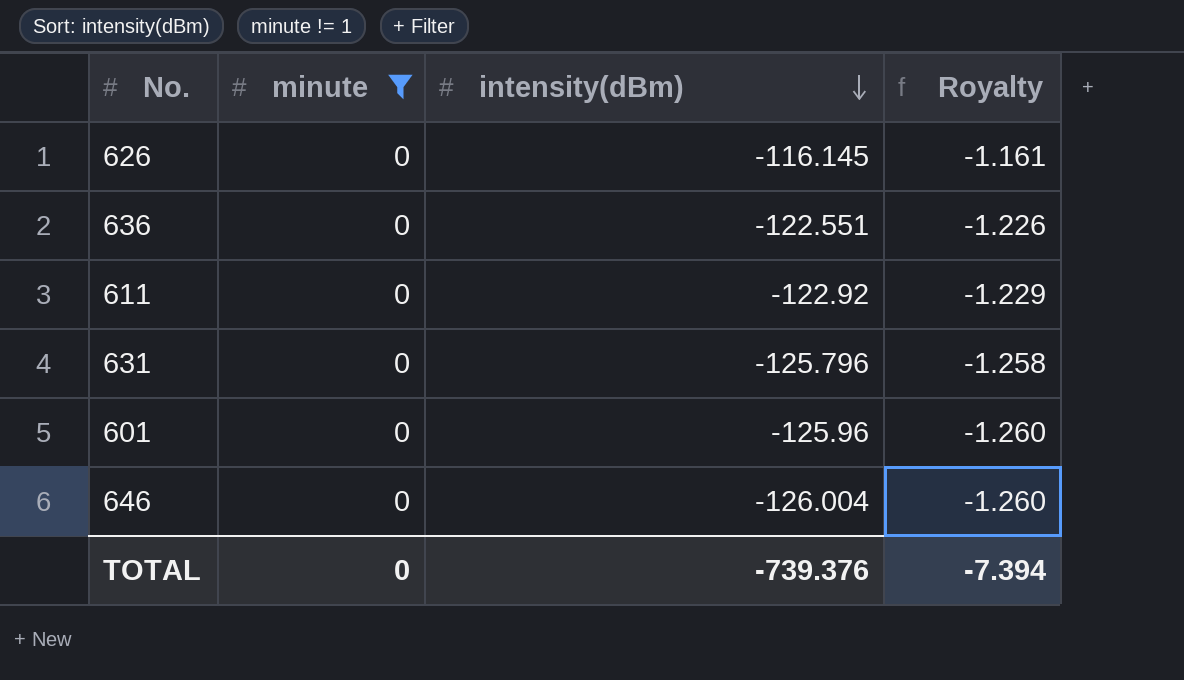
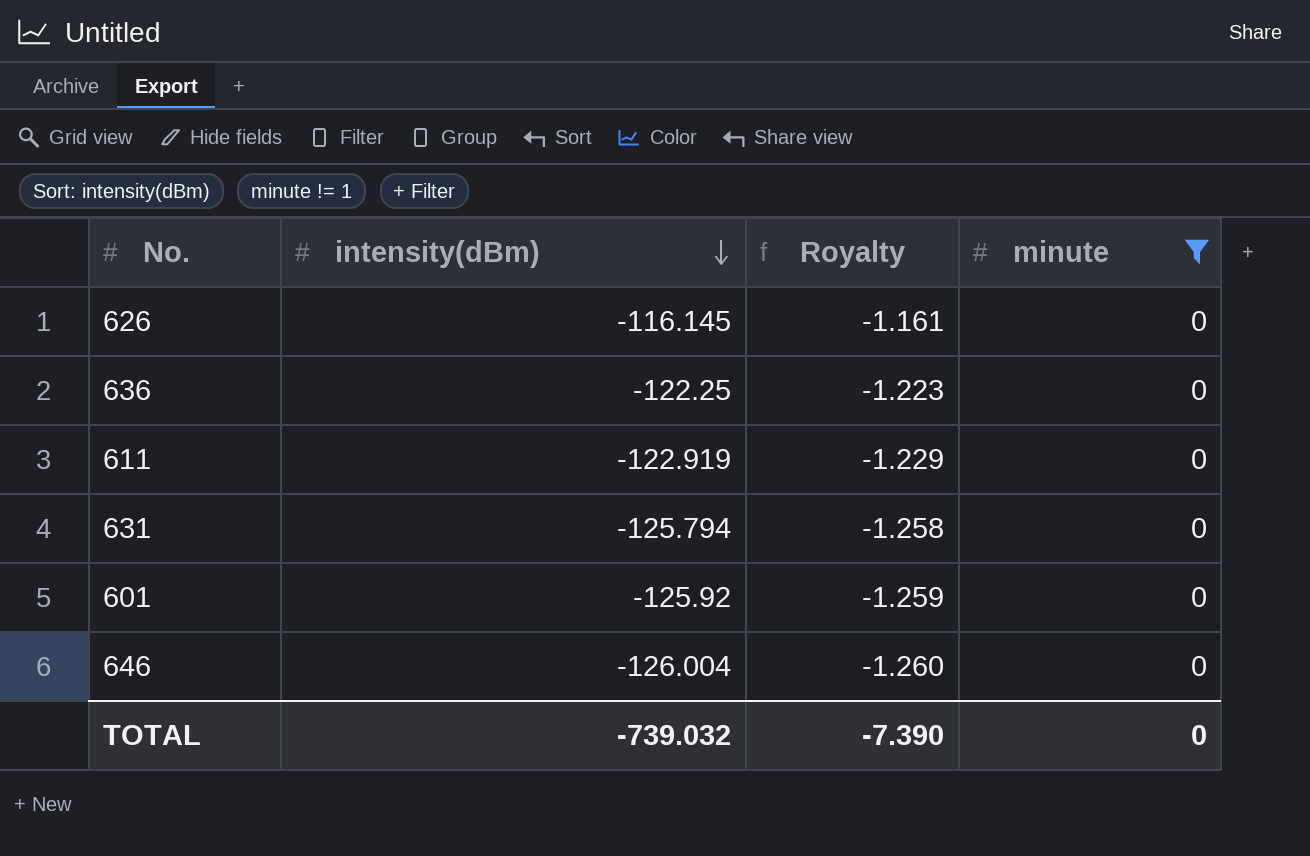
column minute | position: 2 -> 4
636 | intensity(dBm): -122.551 -> -122.25
636 | Royalty: -1.226 -> -1.223
611 | intensity(dBm): -122.92 -> -122.919
631 | intensity(dBm): -125.796 -> -125.794
601 | intensity(dBm): -125.96 -> -125.92
601 | Royalty: -1.260 -> -1.259
TOTAL | intensity(dBm): -739.376 -> -739.032
TOTAL | Royalty: -7.394 -> -7.390

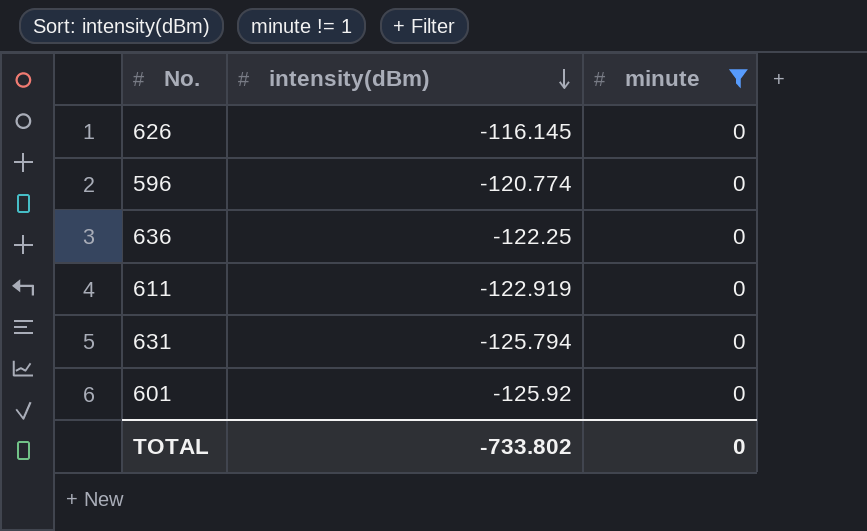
column Royalty | formula: [intensity(dBm)] * 0.01 -> none
row 646: -126.004 | -1.260 | 0 -> none
row 596: none -> -120.774 | 0
TOTAL | intensity(dBm): -739.032 -> -733.802

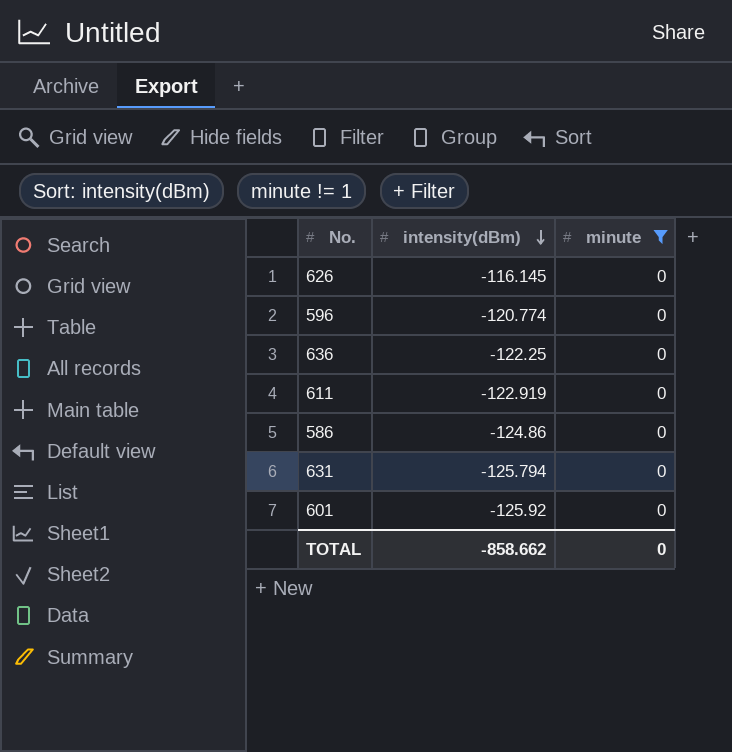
row 586: none -> -124.86 | 0
TOTAL | intensity(dBm): -733.802 -> -858.662

